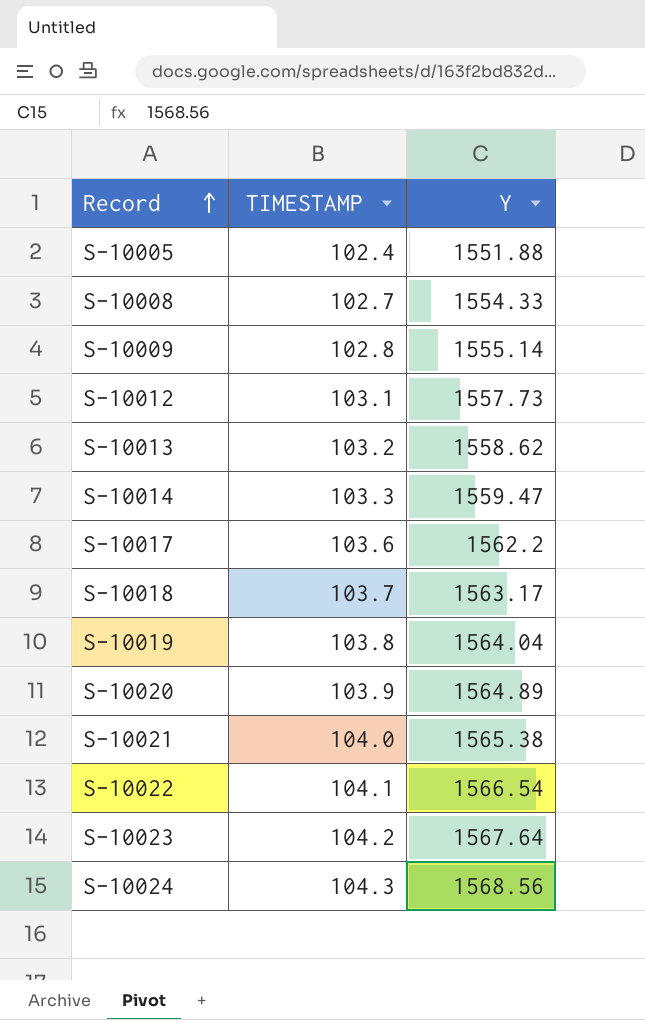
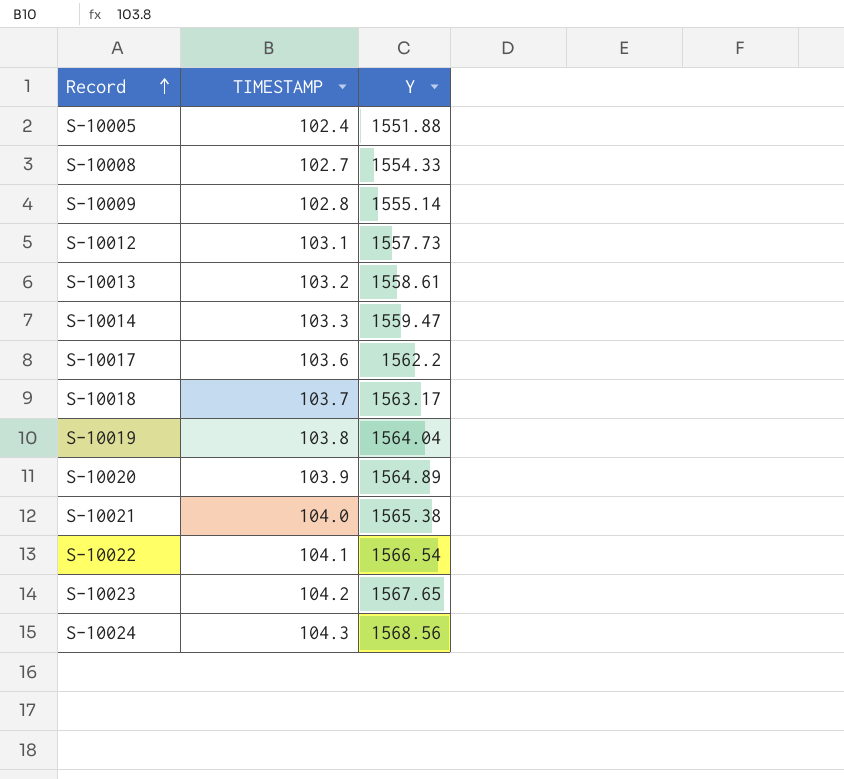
S-10013 | Y: 1558.62 -> 1558.61
S-10023 | Y: 1567.64 -> 1567.65

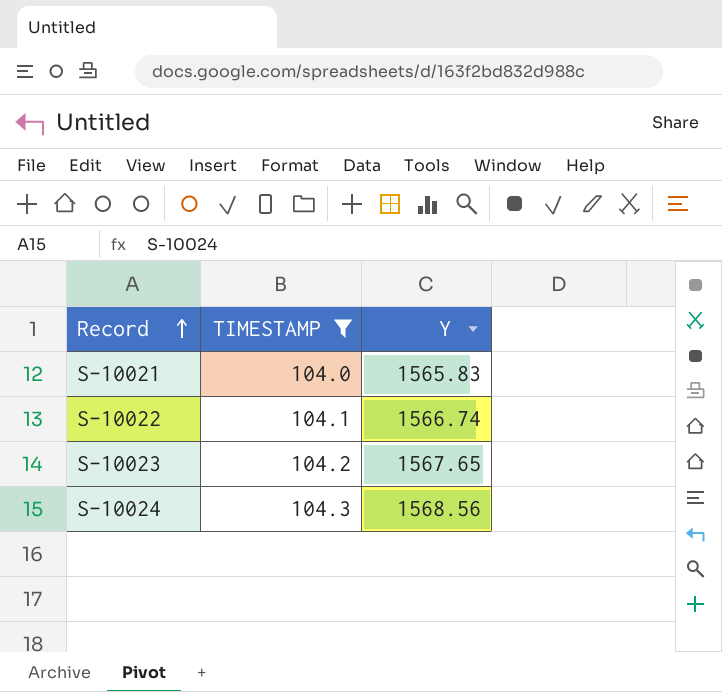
filter: none -> TIMESTAMP >= 104.0
S-10021 | Y: 1565.38 -> 1565.83
S-10022 | Y: 1566.54 -> 1566.74

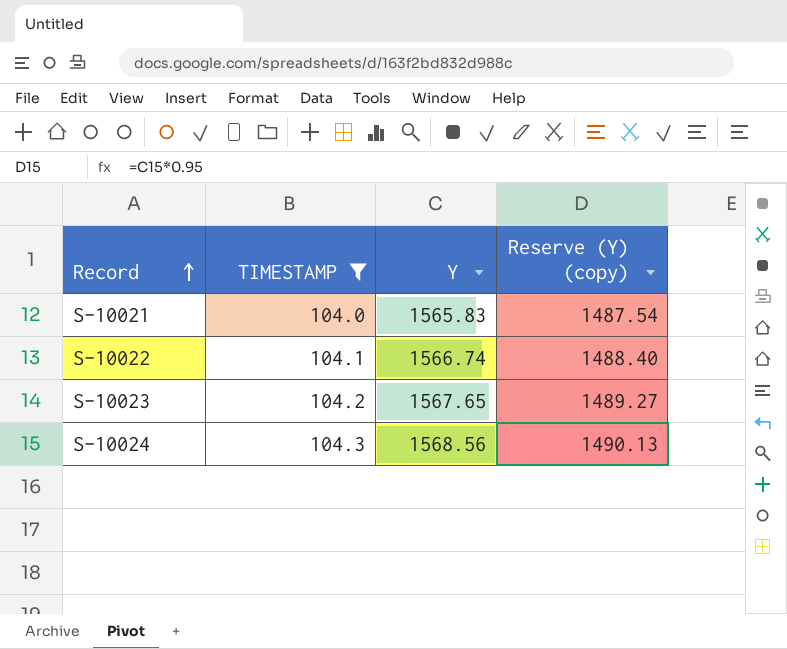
column Reserve (Y) (copy) | formula: none -> [Y] * 0.95

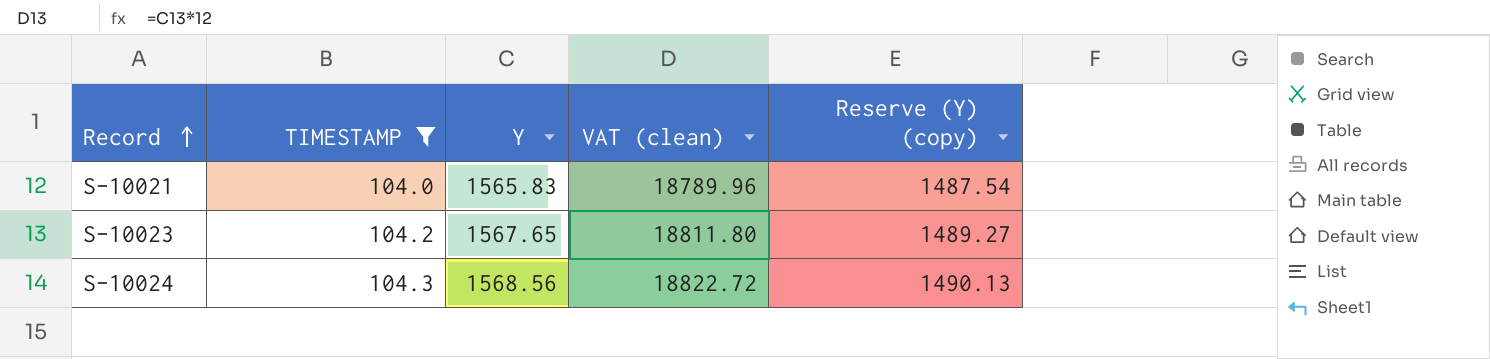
column VAT (clean) | formula: none -> [Y] * 12
row S-10022: 104.1 | 1566.74 | 1488.40 -> none

